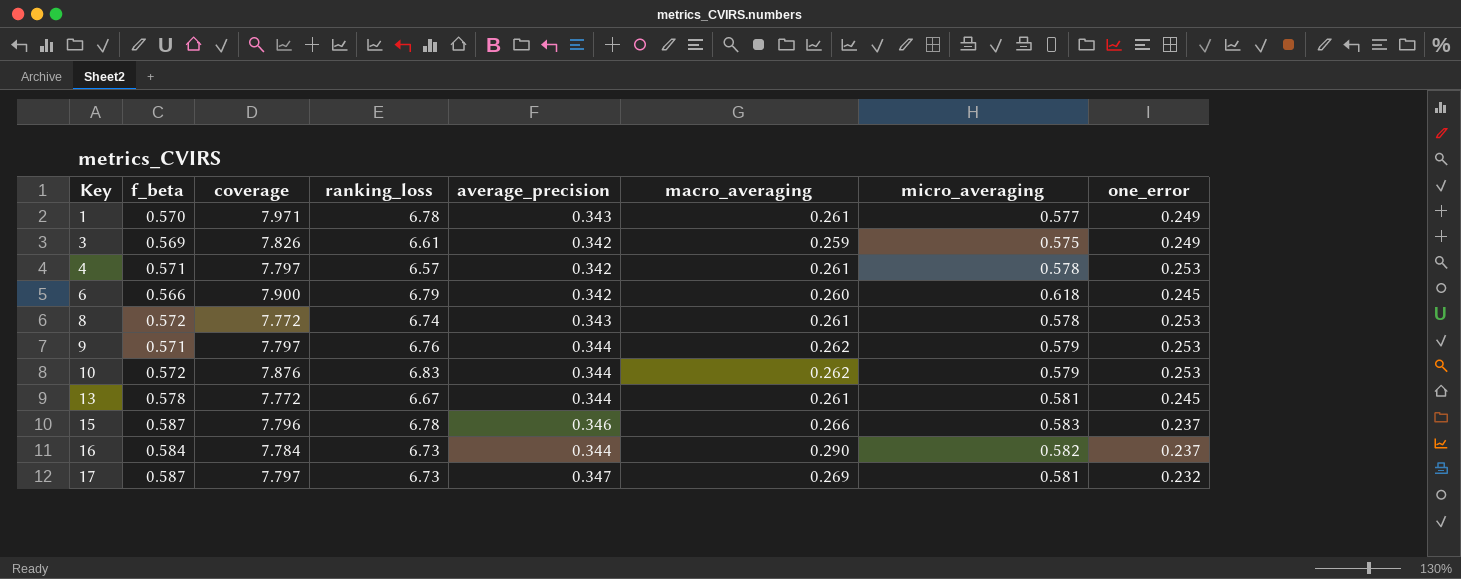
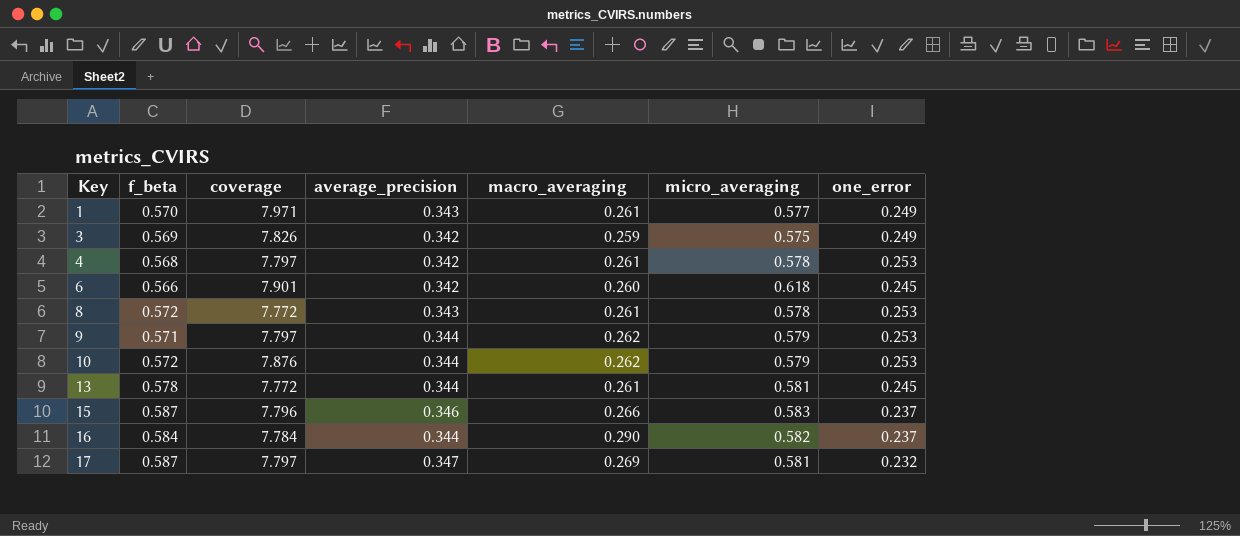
column ranking_loss | position: 4 -> none
4 | f_beta: 0.571 -> 0.568
6 | coverage: 7.900 -> 7.901

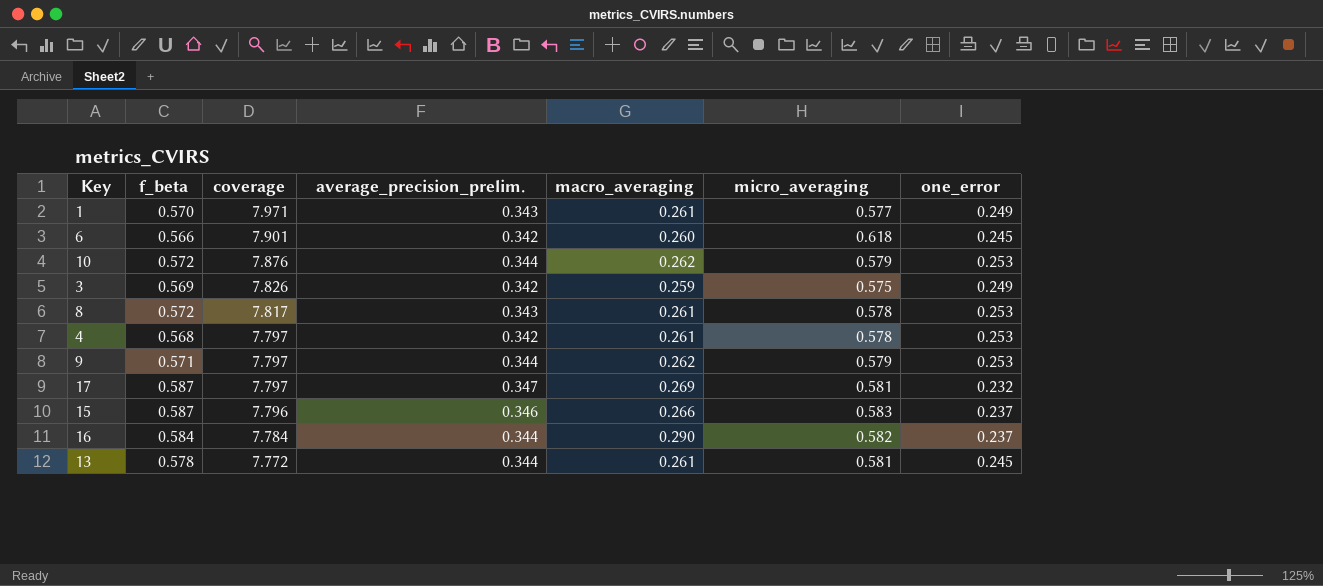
row order: Key ascending -> coverage descending
column name: average_precision -> average_precision_prelim.
8 | coverage: 7.772 -> 7.817

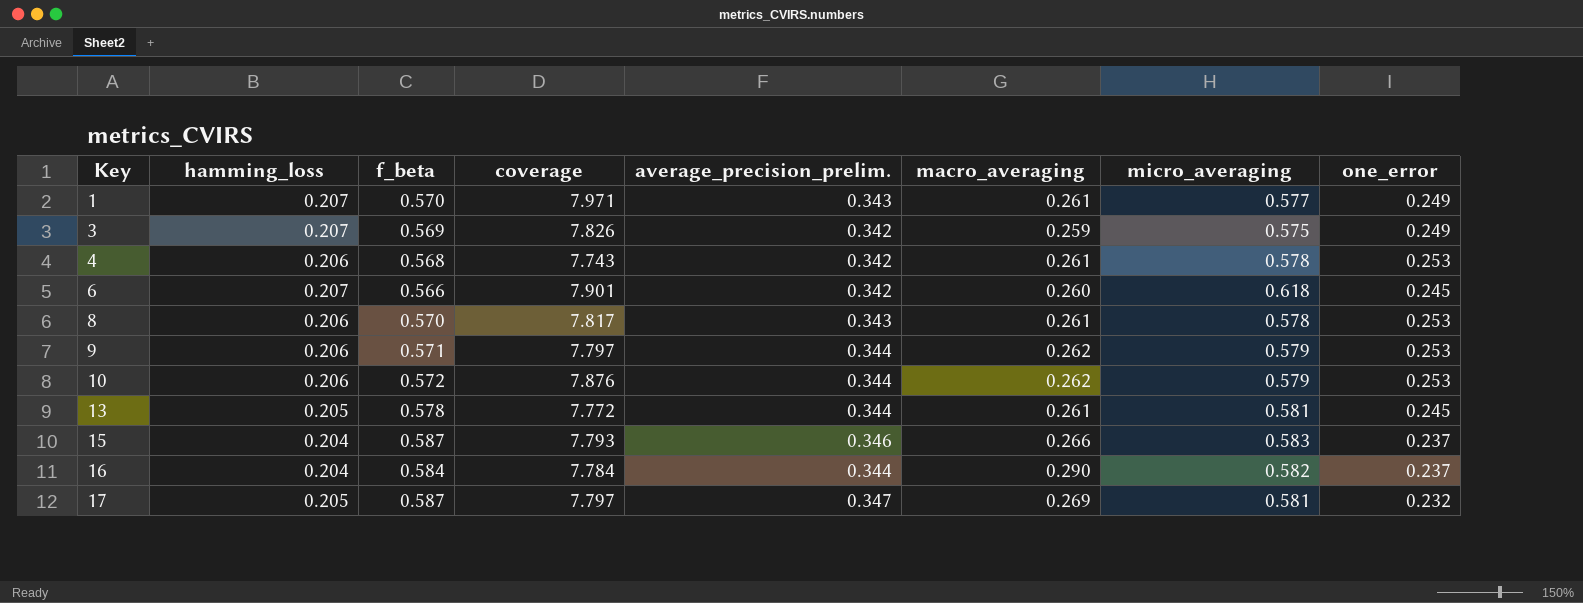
row order: coverage descending -> Key ascending
column hamming_loss | position: none -> 2
4 | coverage: 7.797 -> 7.743
8 | f_beta: 0.572 -> 0.570
15 | coverage: 7.796 -> 7.793

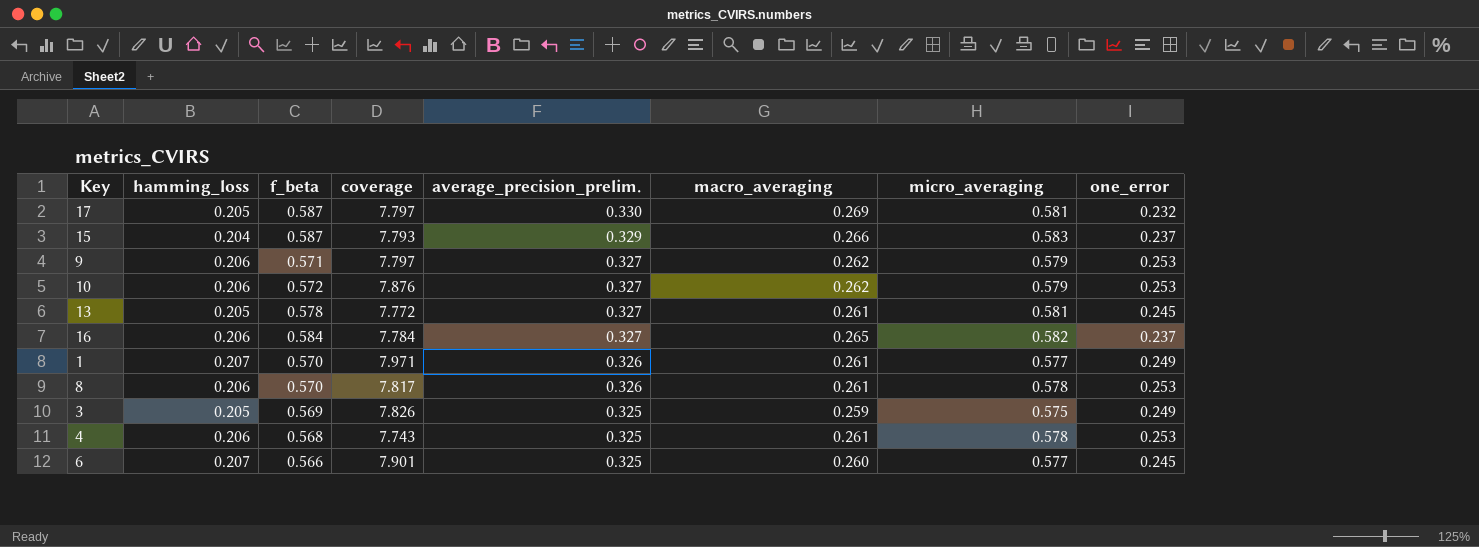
row order: Key ascending -> average_precision_prelim. descending
17 | average_precision_prelim.: 0.347 -> 0.330
15 | average_precision_prelim.: 0.346 -> 0.329
9 | average_precision_prelim.: 0.344 -> 0.327
10 | average_precision_prelim.: 0.344 -> 0.327
13 | average_precision_prelim.: 0.344 -> 0.327
16 | hamming_loss: 0.204 -> 0.206
16 | average_precision_prelim.: 0.344 -> 0.327
16 | macro_averaging: 0.290 -> 0.265
1 | average_precision_prelim.: 0.343 -> 0.326
8 | average_precision_prelim.: 0.343 -> 0.326
3 | hamming_loss: 0.207 -> 0.205
3 | average_precision_prelim.: 0.342 -> 0.325
4 | average_precision_prelim.: 0.342 -> 0.325
6 | average_precision_prelim.: 0.342 -> 0.325
6 | micro_averaging: 0.618 -> 0.577

